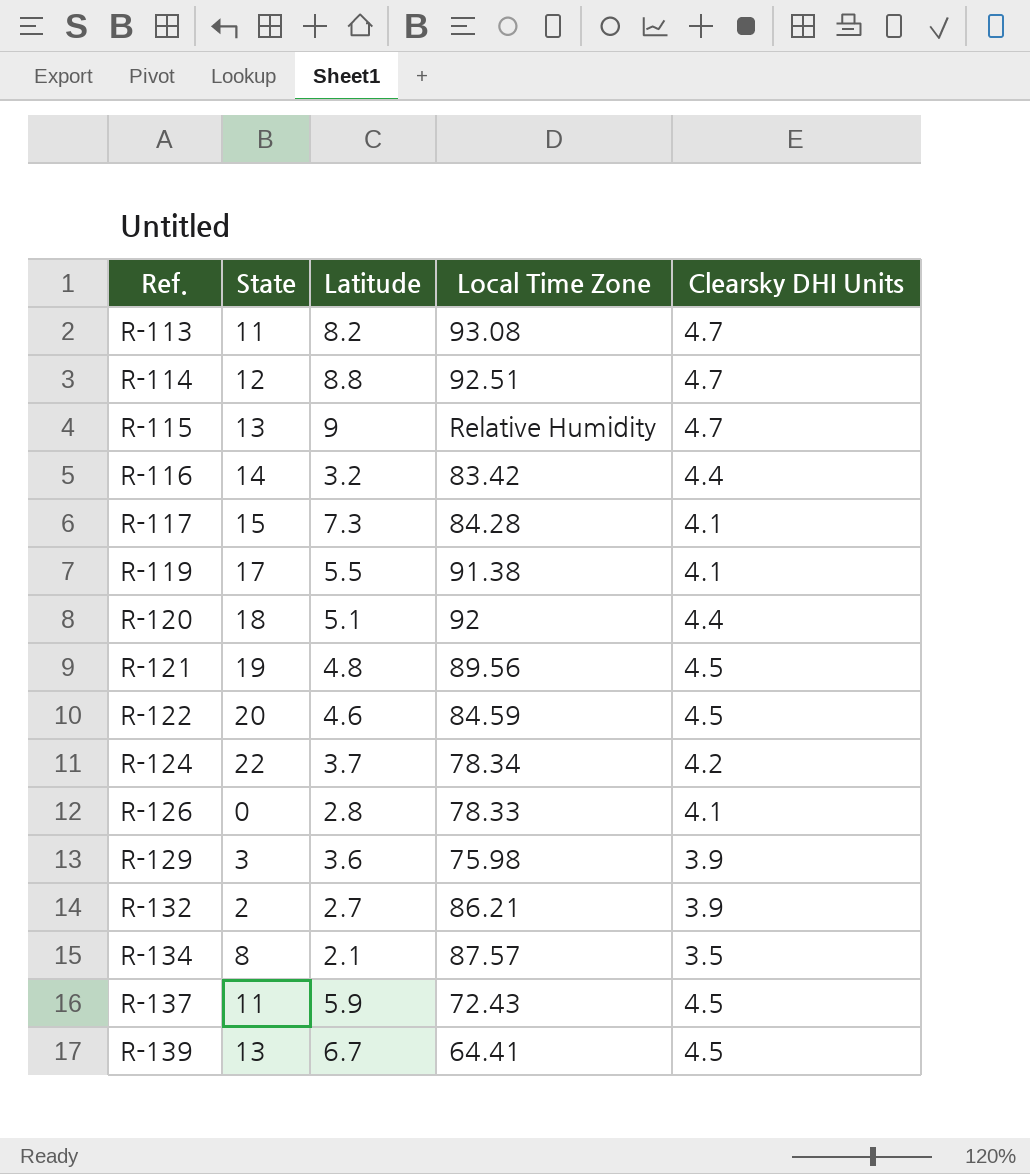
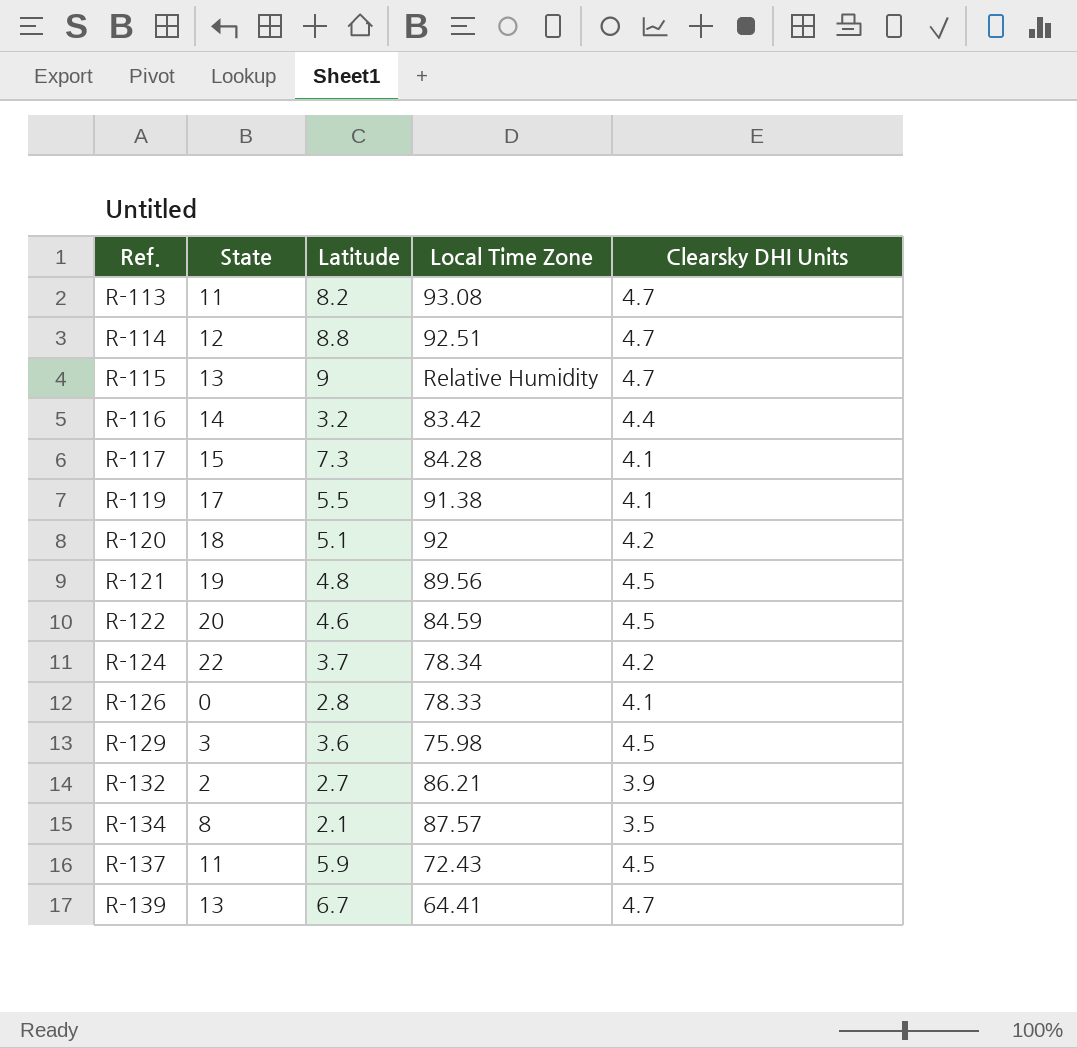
R-120 | Clearsky DHI Units: 4.4 -> 4.2
R-129 | Clearsky DHI Units: 3.9 -> 4.5
R-139 | Clearsky DHI Units: 4.5 -> 4.7

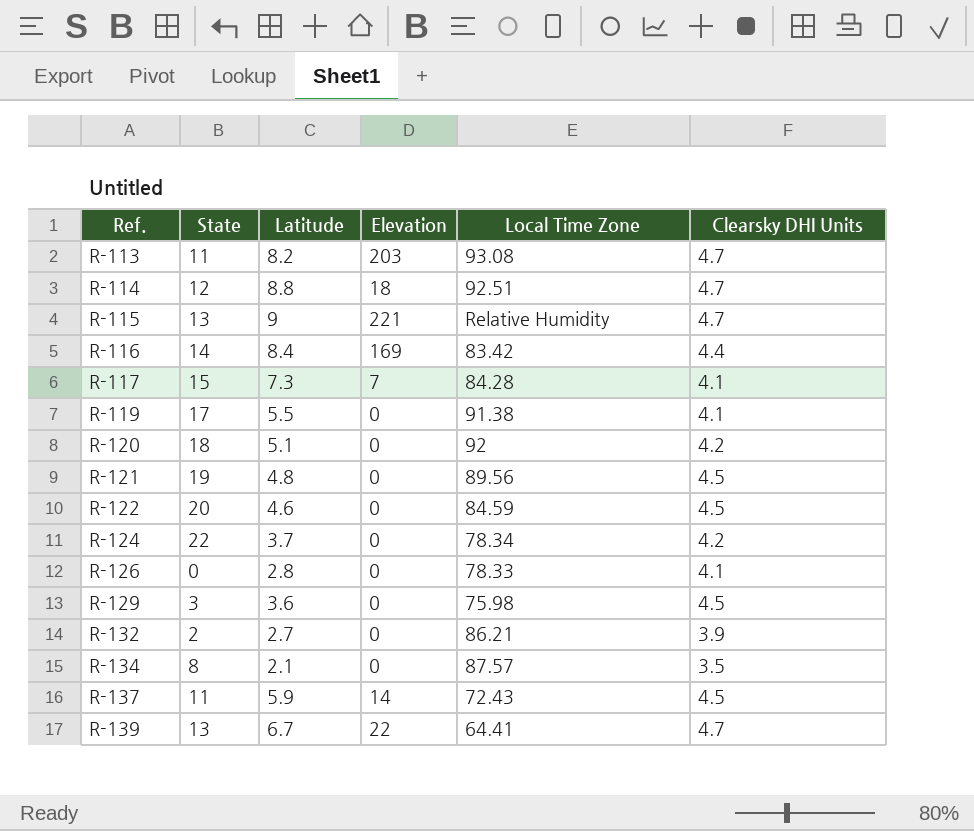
column Elevation | position: none -> 4
R-116 | Latitude: 3.2 -> 8.4

